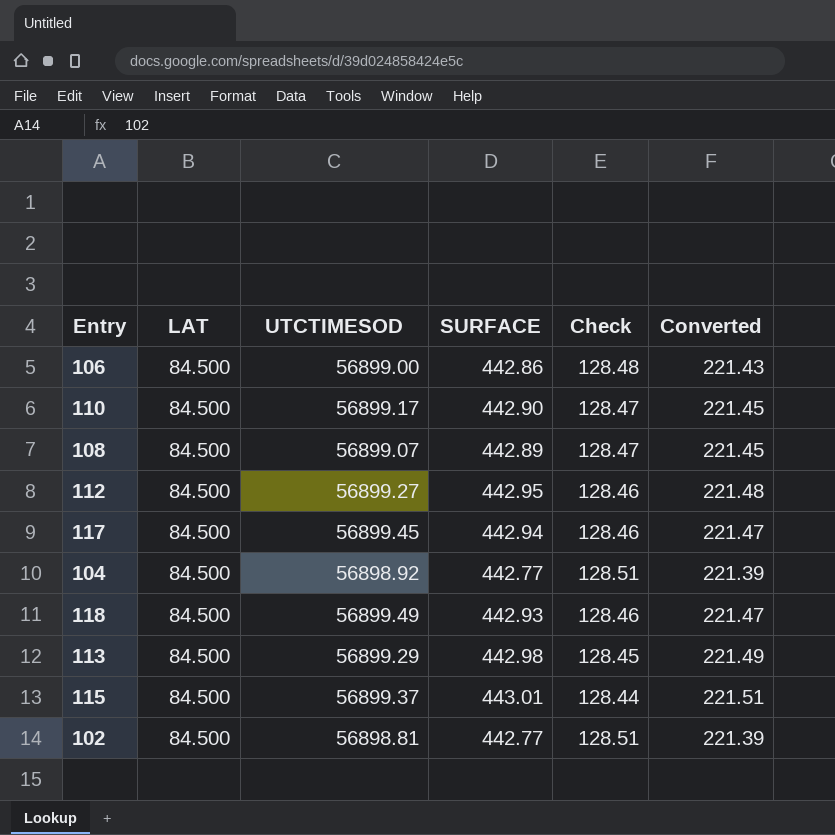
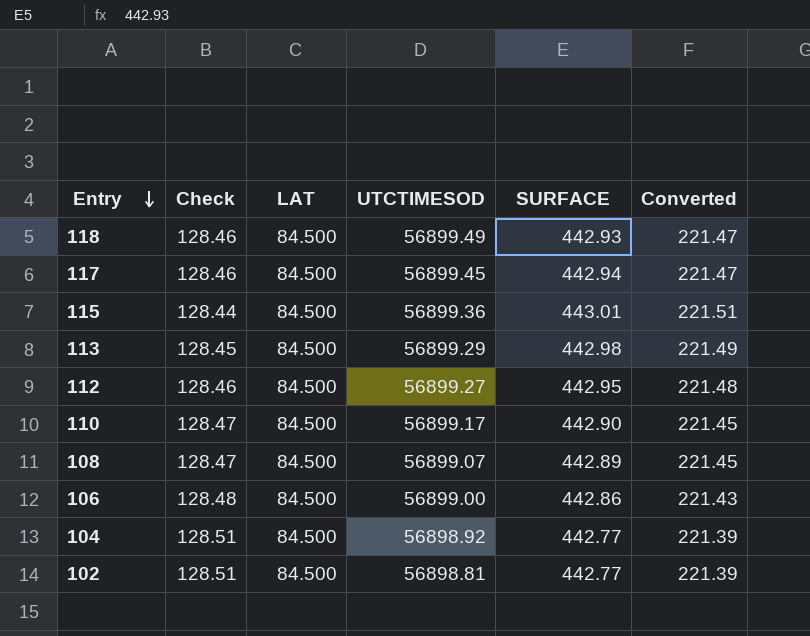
row order: none -> Entry descending
column Check | position: 5 -> 2
115 | UTCTIMESOD: 56899.37 -> 56899.36

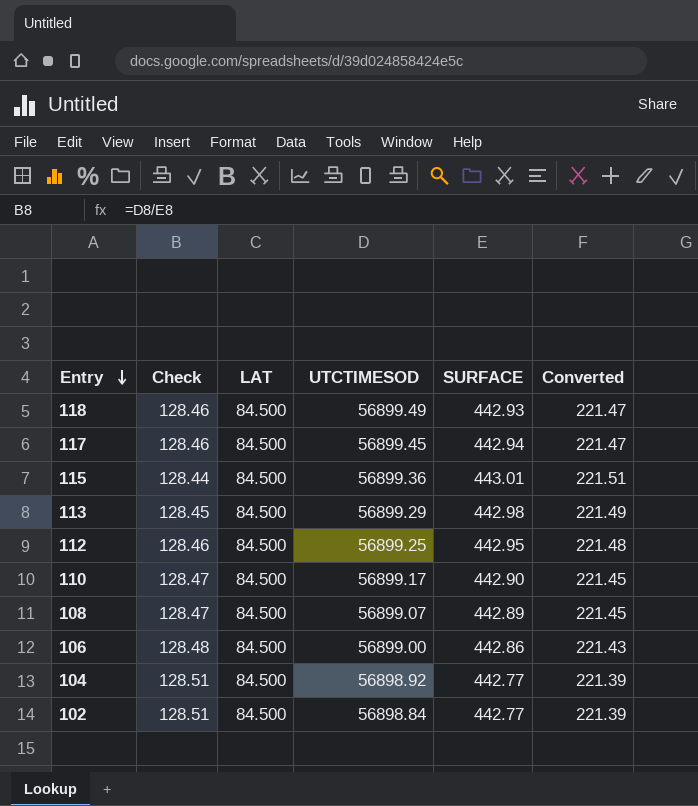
112 | UTCTIMESOD: 56899.27 -> 56899.25
102 | UTCTIMESOD: 56898.81 -> 56898.84

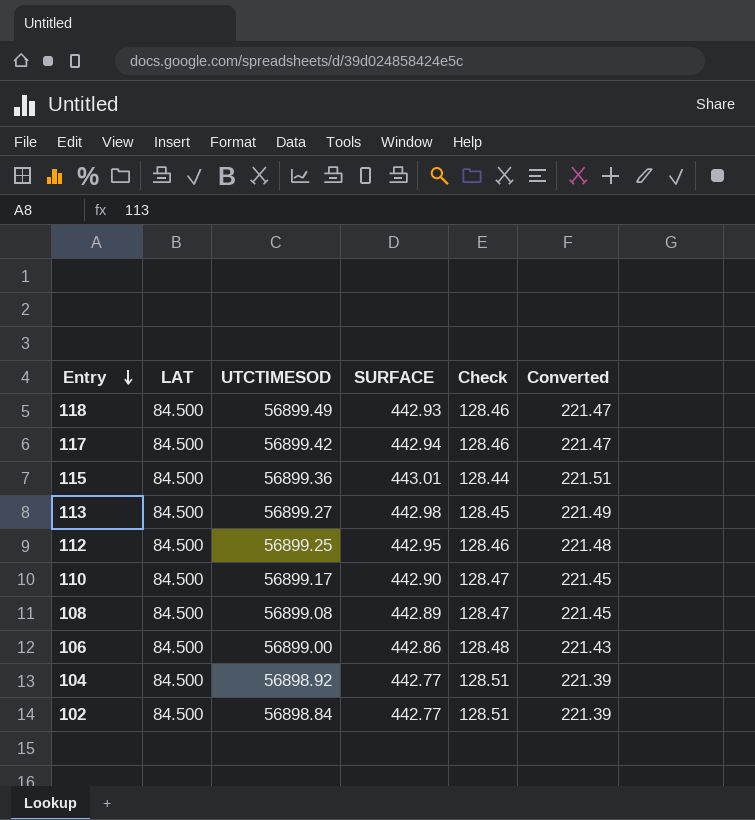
column Check | position: 2 -> 5
117 | UTCTIMESOD: 56899.45 -> 56899.42
113 | UTCTIMESOD: 56899.29 -> 56899.27
108 | UTCTIMESOD: 56899.07 -> 56899.08

